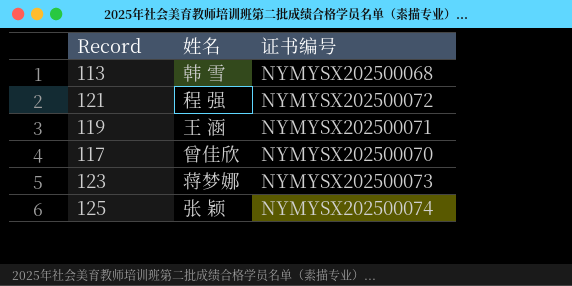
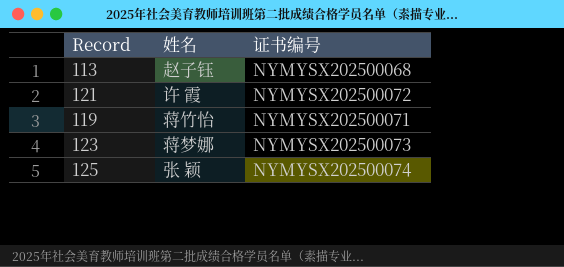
row 117: 曾佳欣 | NYMYSX202500070 -> none
113 | 姓名: 韩 雪 -> 赵子钰
121 | 姓名: 程 强 -> 许 霞
119 | 姓名: 王 涵 -> 蒋竹怡

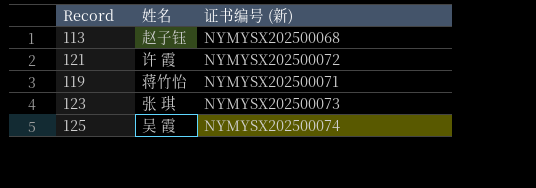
column name: 证书编号 -> 证书编号 (新)
123 | 姓名: 蒋梦娜 -> 张 琪
125 | 姓名: 张 颖 -> 吴 霞

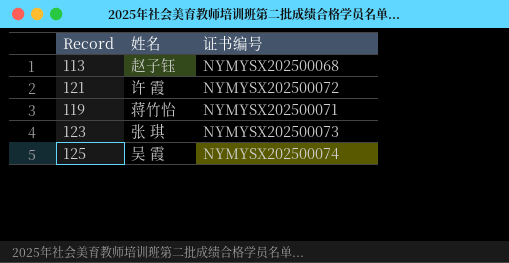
column name: 证书编号 (新) -> 证书编号

